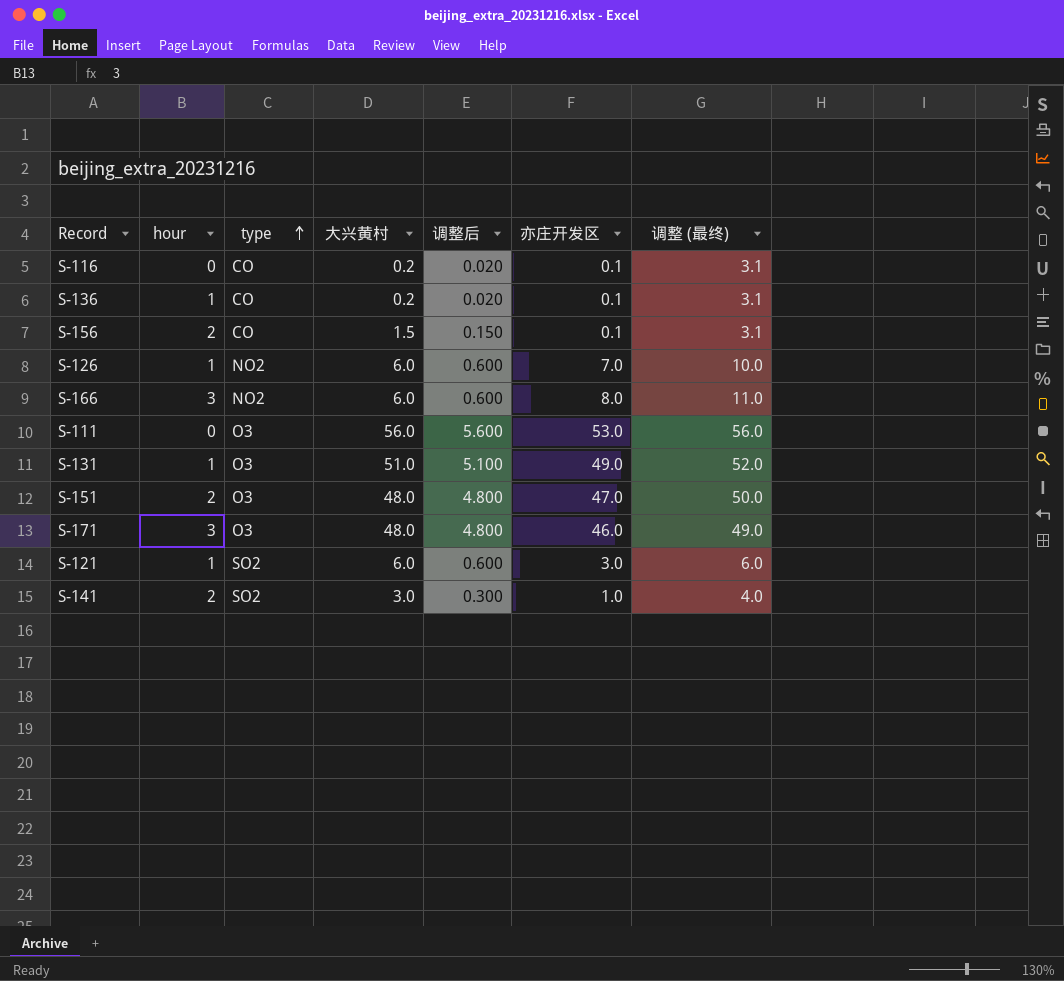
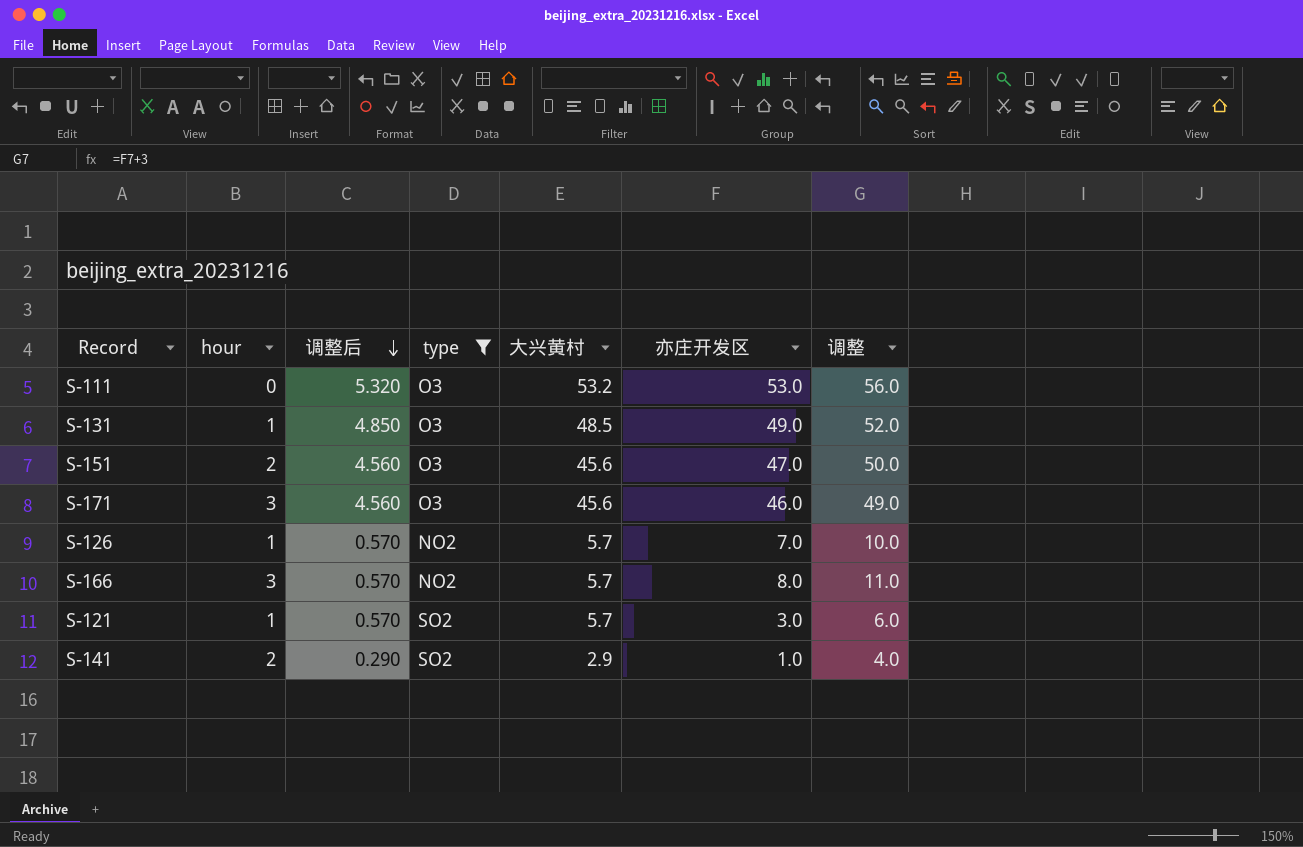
filter: none -> type != CO
row order: type ascending -> 调整后 descending
column 调整后 | position: 5 -> 3
column name: 调整 (最终) -> 调整
S-111 | 调整后: 5.600 -> 5.320
S-111 | 大兴黄村: 56.0 -> 53.2
S-131 | 调整后: 5.100 -> 4.850
S-131 | 大兴黄村: 51.0 -> 48.5
S-151 | 调整后: 4.800 -> 4.560
S-151 | 大兴黄村: 48.0 -> 45.6
S-171 | 调整后: 4.800 -> 4.560
S-171 | 大兴黄村: 48.0 -> 45.6
S-126 | 调整后: 0.600 -> 0.570
S-126 | 大兴黄村: 6.0 -> 5.7
S-166 | 调整后: 0.600 -> 0.570
S-166 | 大兴黄村: 6.0 -> 5.7
S-121 | 调整后: 0.600 -> 0.570
S-121 | 大兴黄村: 6.0 -> 5.7
S-141 | 调整后: 0.300 -> 0.290
S-141 | 大兴黄村: 3.0 -> 2.9

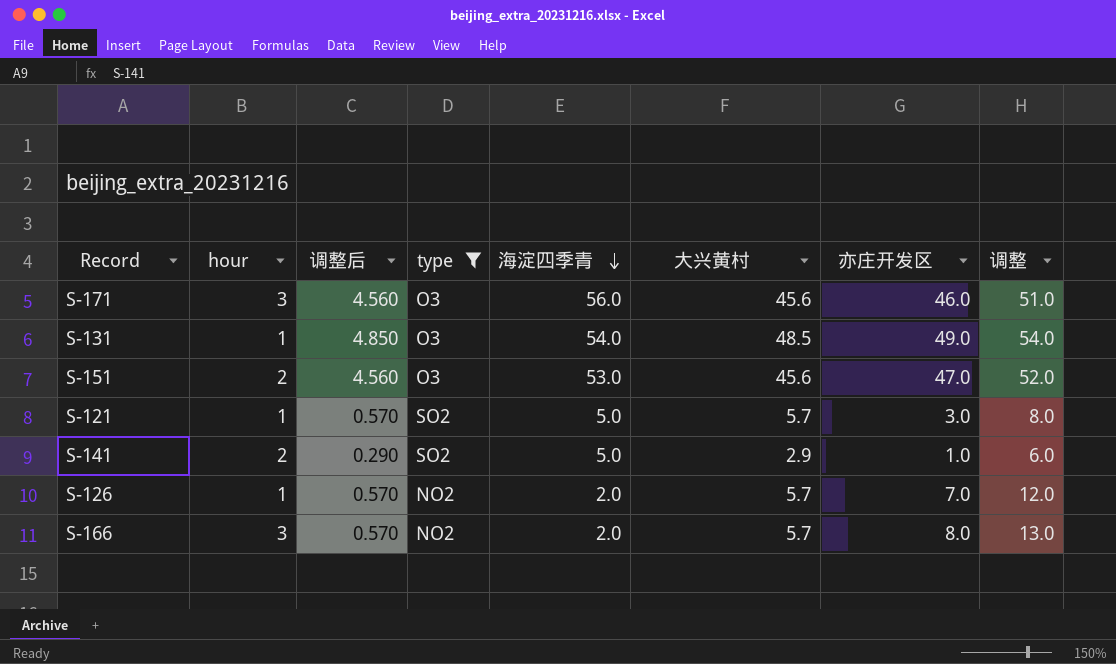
row order: 调整后 descending -> 海淀四季青 descending
column 海淀四季青 | position: none -> 5
column 调整 | formula: [亦庄开发区] + 3 -> [亦庄开发区] + 5
row S-111: 0 | 5.320 | O3 | 53.2 | 53.0 | 56.0 -> none

